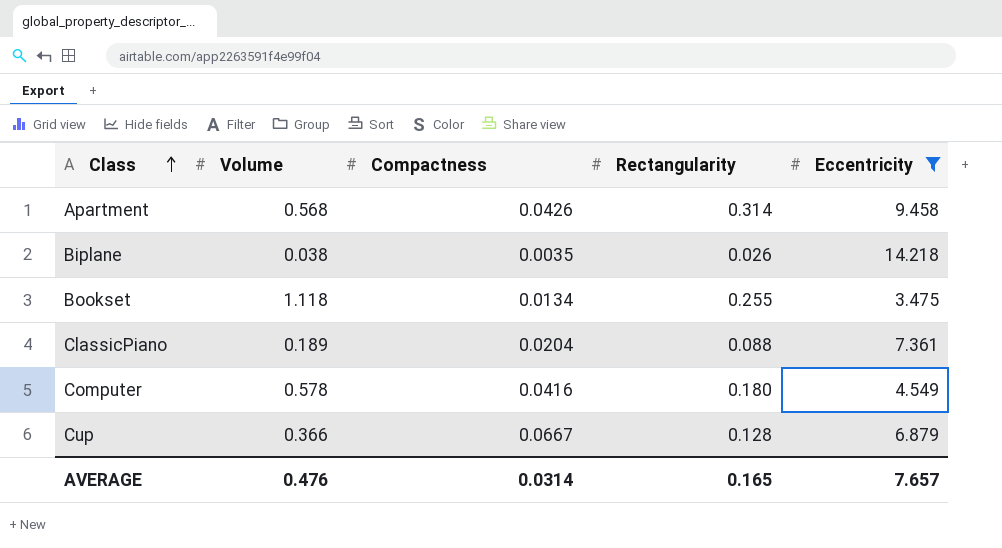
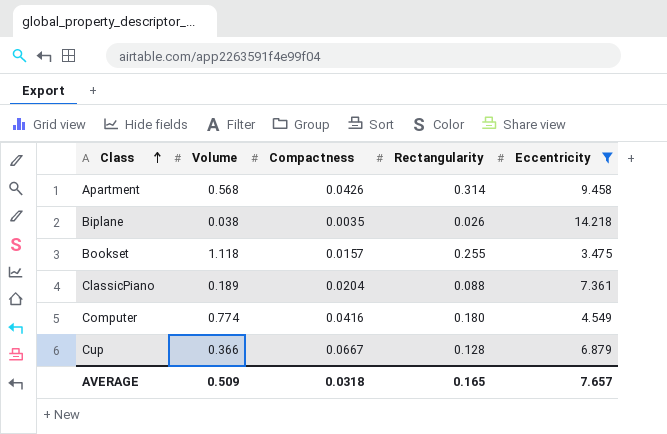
Bookset | Compactness: 0.0134 -> 0.0157
Computer | Volume: 0.578 -> 0.774
AVERAGE | Volume: 0.476 -> 0.509
AVERAGE | Compactness: 0.0314 -> 0.0318

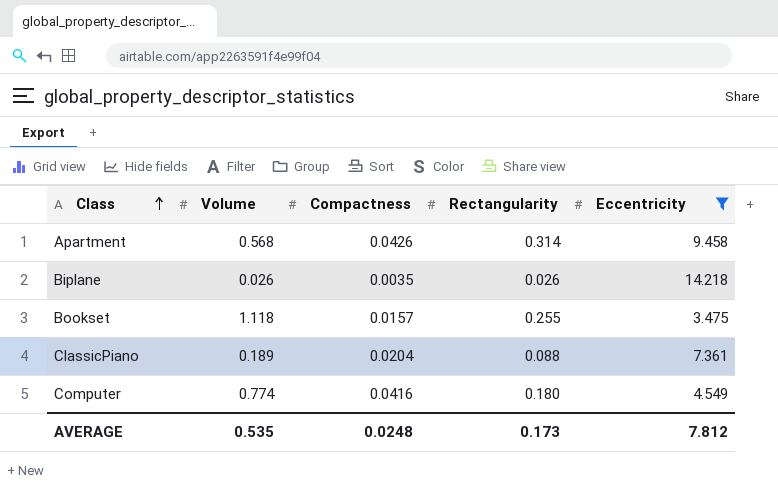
row Cup: 0.366 | 0.0667 | 0.128 | 6.879 -> none
Biplane | Volume: 0.038 -> 0.026
AVERAGE | Volume: 0.509 -> 0.535
AVERAGE | Compactness: 0.0318 -> 0.0248
AVERAGE | Rectangularity: 0.165 -> 0.173
AVERAGE | Eccentricity: 7.657 -> 7.812

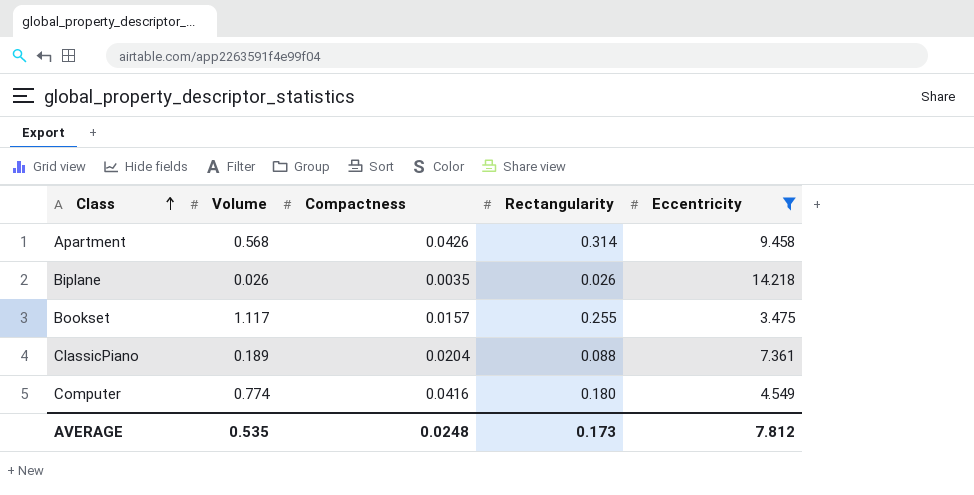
Bookset | Volume: 1.118 -> 1.117

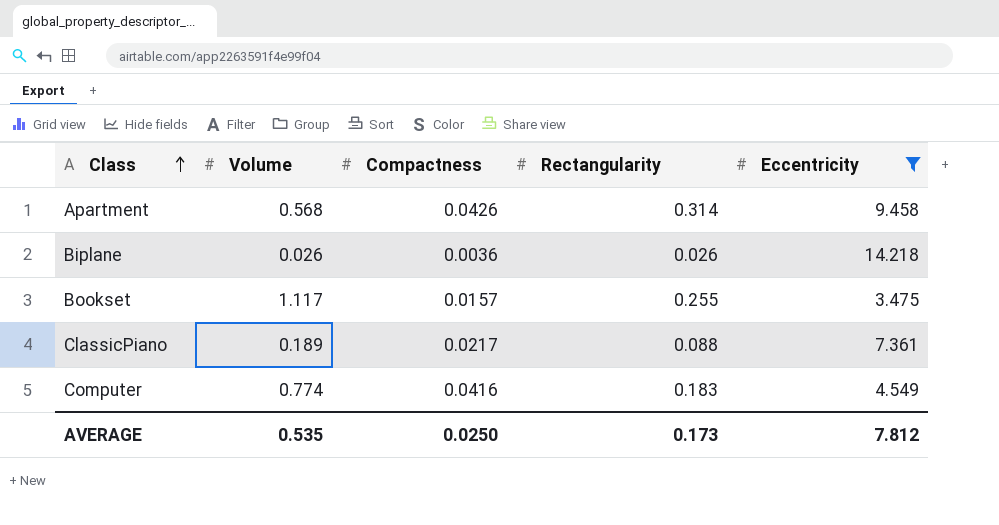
Biplane | Compactness: 0.0035 -> 0.0036
ClassicPiano | Compactness: 0.0204 -> 0.0217
Computer | Rectangularity: 0.180 -> 0.183
AVERAGE | Compactness: 0.0248 -> 0.0250

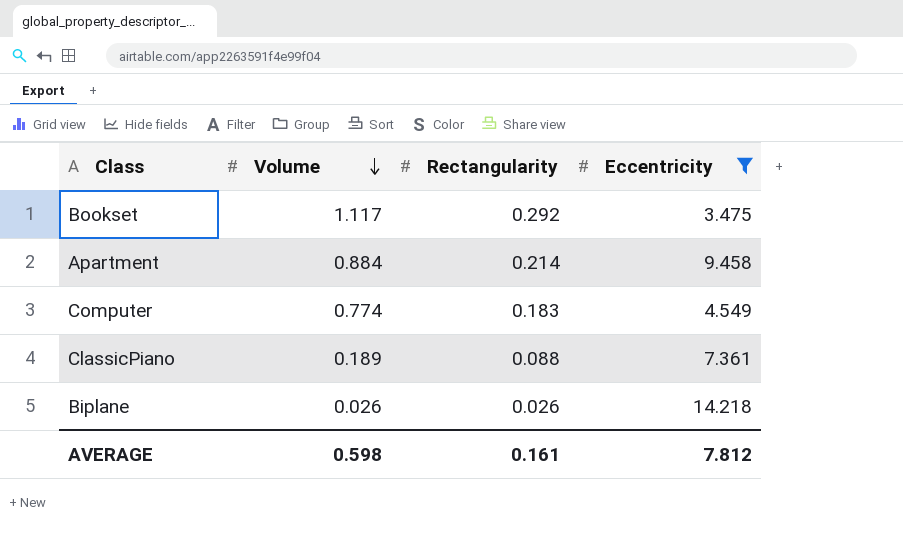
row order: Class ascending -> Volume descending
column Compactness | position: 3 -> none
Bookset | Rectangularity: 0.255 -> 0.292
Apartment | Volume: 0.568 -> 0.884
Apartment | Rectangularity: 0.314 -> 0.214
AVERAGE | Volume: 0.535 -> 0.598
AVERAGE | Rectangularity: 0.173 -> 0.161

